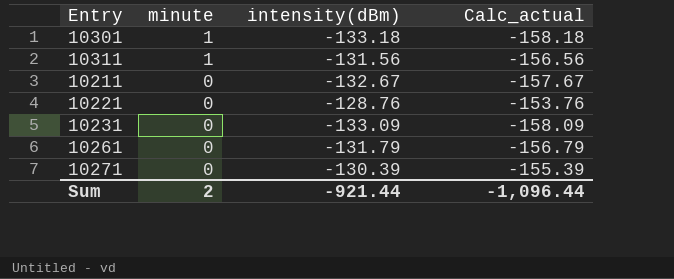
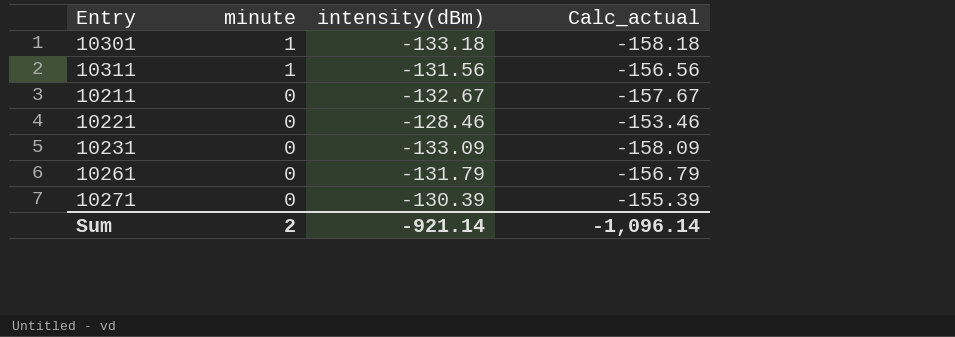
10221 | intensity(dBm): -128.76 -> -128.46
10221 | Calc_actual: -153.76 -> -153.46
Sum | intensity(dBm): -921.44 -> -921.14
Sum | Calc_actual: -1,096.44 -> -1,096.14

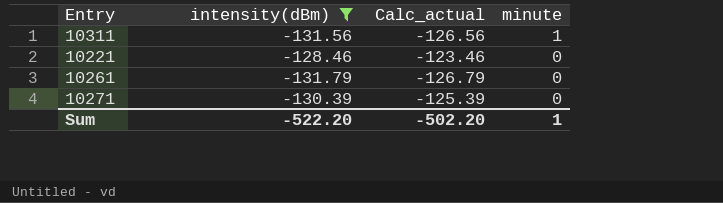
filter: none -> intensity(dBm) >= -131.79
column Calc_actual | formula: [intensity(dBm)] - 25 -> [intensity(dBm)] + 5
column minute | position: 2 -> 4
Sum | intensity(dBm): -921.14 -> -522.20
Sum | Calc_actual: -1,096.14 -> -502.20
Sum | minute: 2 -> 1

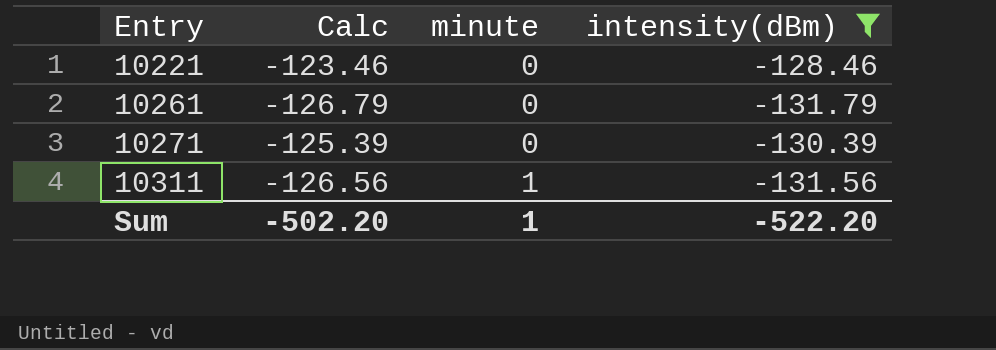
row order: minute descending -> Entry ascending
column name: Calc_actual -> Calc
column intensity(dBm) | position: 2 -> 4

